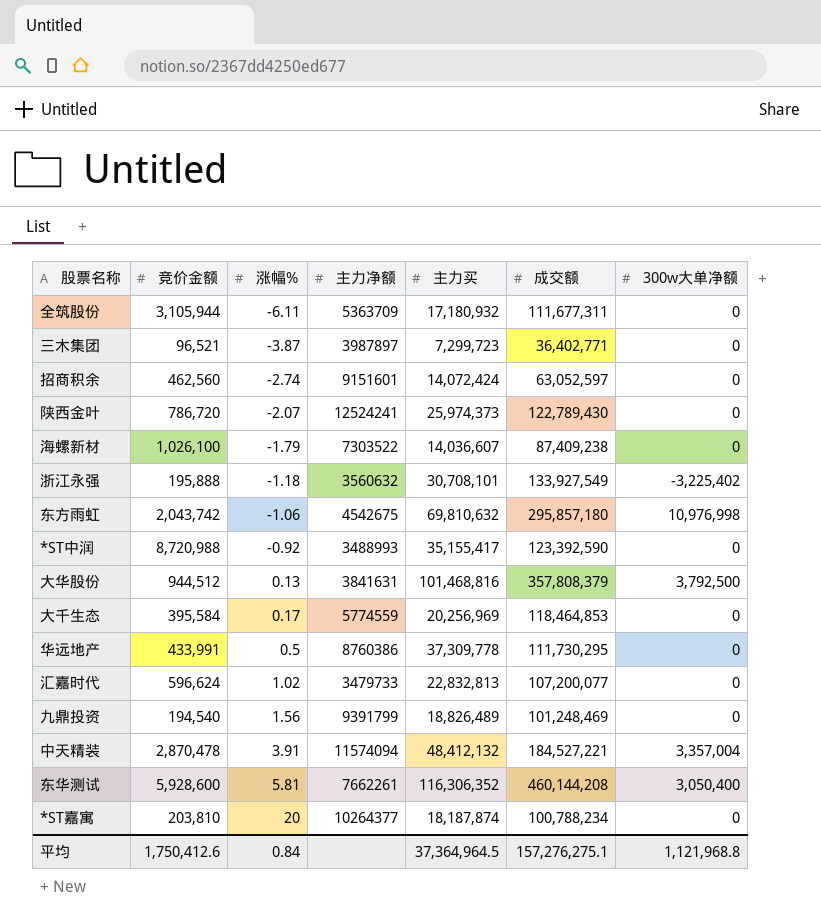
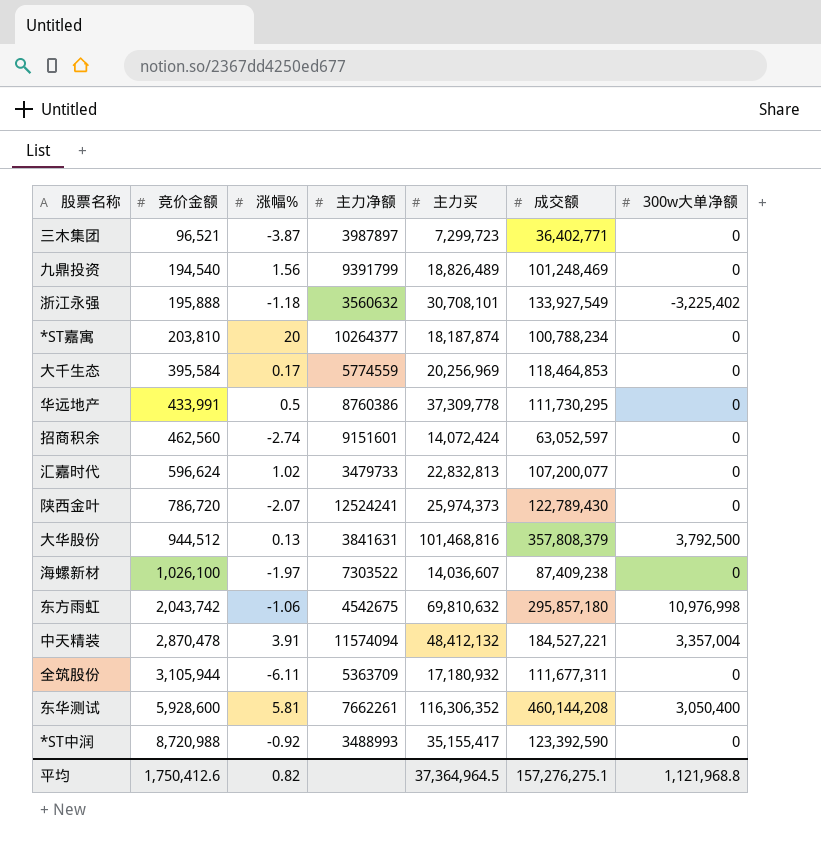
row order: 涨幅% ascending -> 竞价金额 ascending
海螺新材 | 涨幅%: -1.79 -> -1.97
平均 | 涨幅%: 0.84 -> 0.82

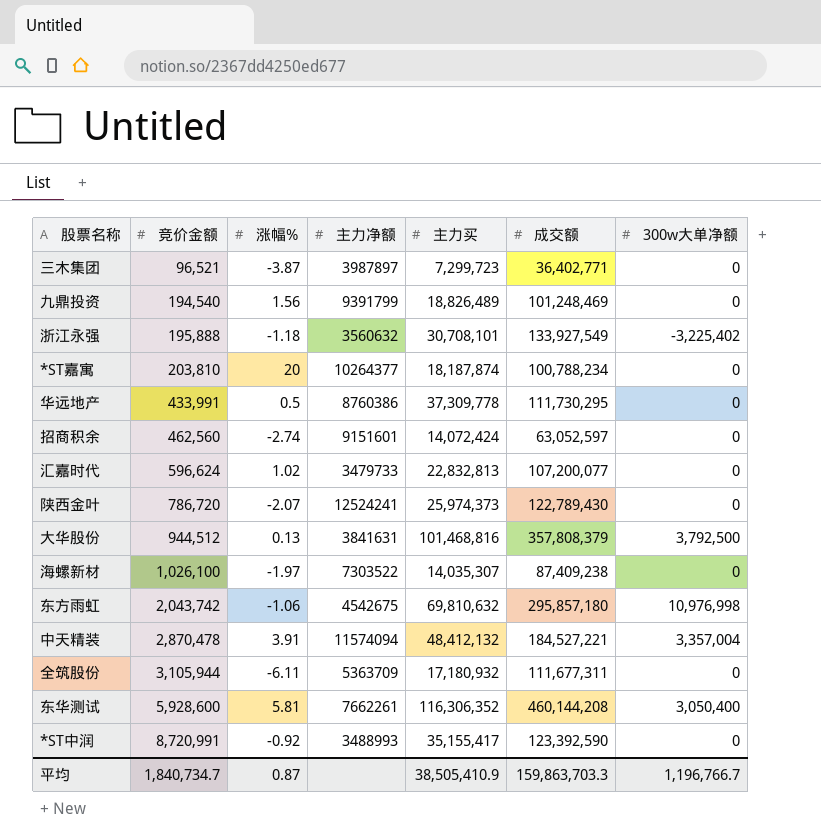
row 大千生态: 395,584 | 0.17 | 5774559 | 20,256,969 | 118,464,853 | 0 -> none
海螺新材 | 主力买: 14,036,607 -> 14,035,307
*ST中润 | 竞价金额: 8,720,988 -> 8,720,991
平均 | 竞价金额: 1,750,412.6 -> 1,840,734.7
平均 | 涨幅%: 0.82 -> 0.87
平均 | 主力买: 37,364,964.5 -> 38,505,410.9
平均 | 成交额: 157,276,275.1 -> 159,863,703.3
平均 | 300w大单净额: 1,121,968.8 -> 1,196,766.7

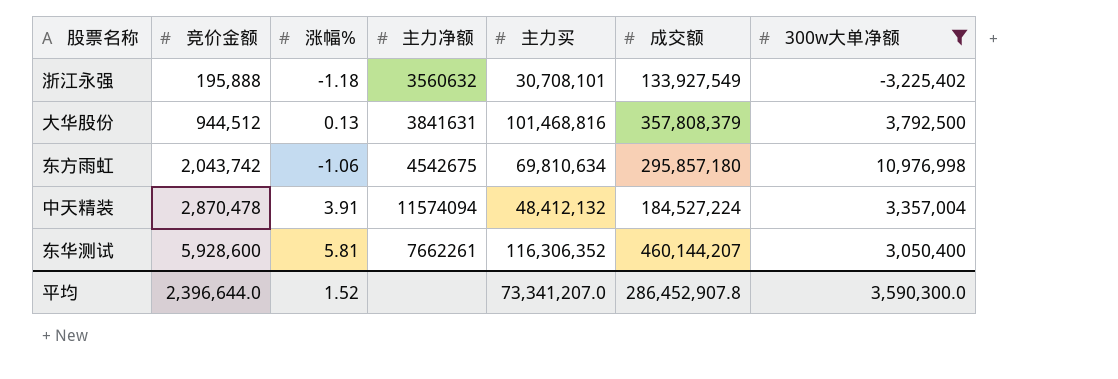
filter: none -> 300w大单净额 != 0
东方雨虹 | 主力买: 69,810,632 -> 69,810,634
中天精装 | 成交额: 184,527,221 -> 184,527,224
东华测试 | 成交额: 460,144,208 -> 460,144,207
平均 | 竞价金额: 1,840,734.7 -> 2,396,644.0
平均 | 涨幅%: 0.87 -> 1.52
平均 | 主力买: 38,505,410.9 -> 73,341,207.0
平均 | 成交额: 159,863,703.3 -> 286,452,907.8
平均 | 300w大单净额: 1,196,766.7 -> 3,590,300.0

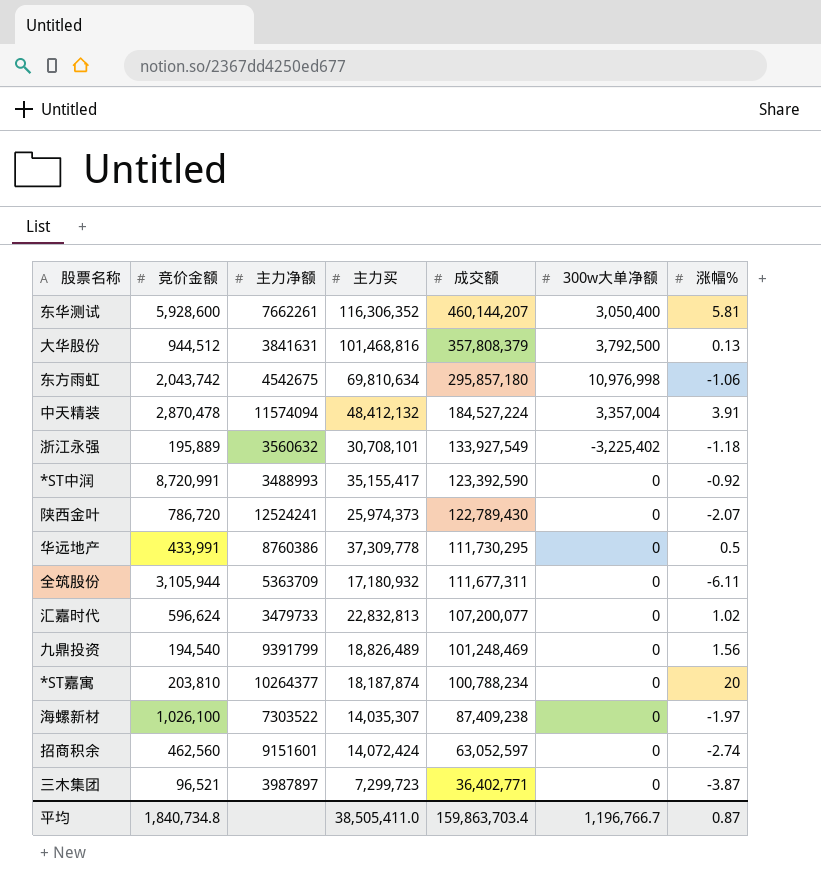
filter: 300w大单净额 != 0 -> none
row order: 竞价金额 ascending -> 成交额 descending
column 涨幅% | position: 3 -> 7
浙江永强 | 竞价金额: 195,888 -> 195,889
平均 | 竞价金额: 2,396,644.0 -> 1,840,734.8
平均 | 主力买: 73,341,207.0 -> 38,505,411.0
平均 | 成交额: 286,452,907.8 -> 159,863,703.4
平均 | 300w大单净额: 3,590,300.0 -> 1,196,766.7
平均 | 涨幅%: 1.52 -> 0.87

